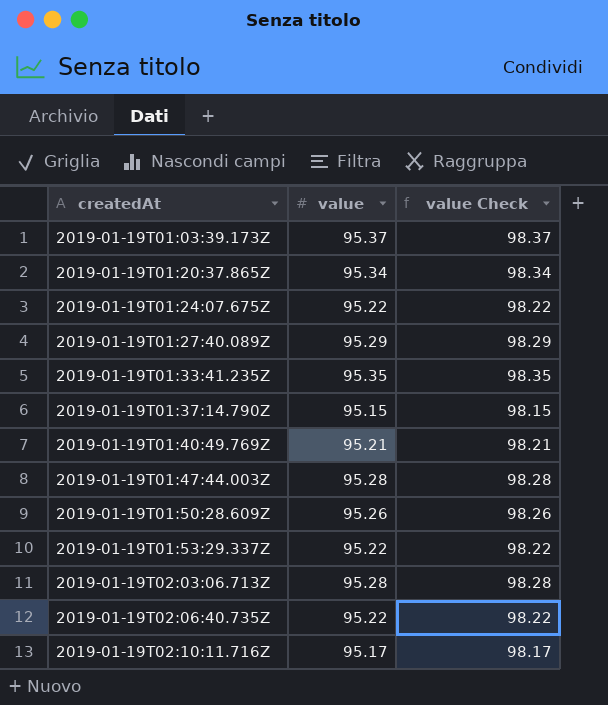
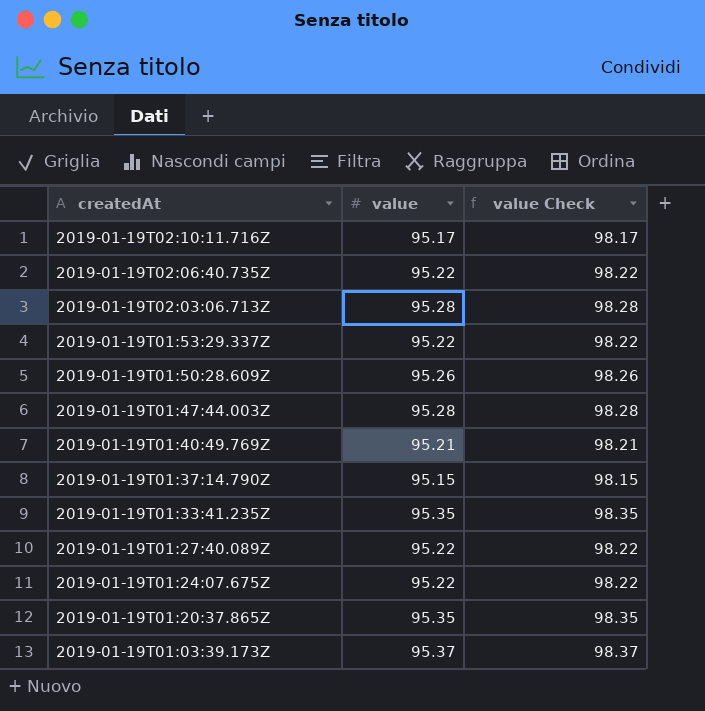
row order: createdAt ascending -> createdAt descending
2019-01-19T01:27:40.089Z | value: 95.29 -> 95.22
2019-01-19T01:27:40.089Z | value Check: 98.29 -> 98.22
2019-01-19T01:20:37.865Z | value: 95.34 -> 95.35
2019-01-19T01:20:37.865Z | value Check: 98.34 -> 98.35

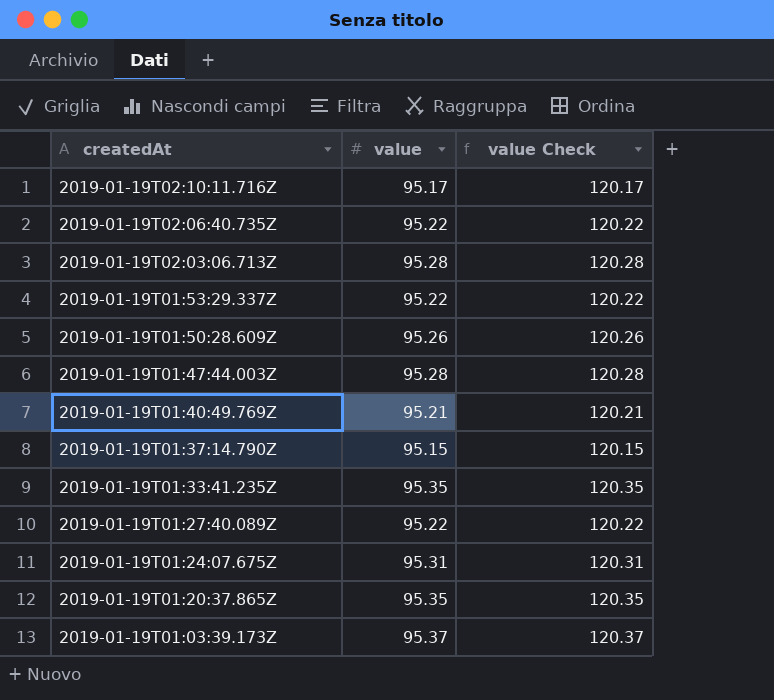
column value Check | formula: [value] + 3 -> [value] + 25
2019-01-19T01:24:07.675Z | value: 95.22 -> 95.31

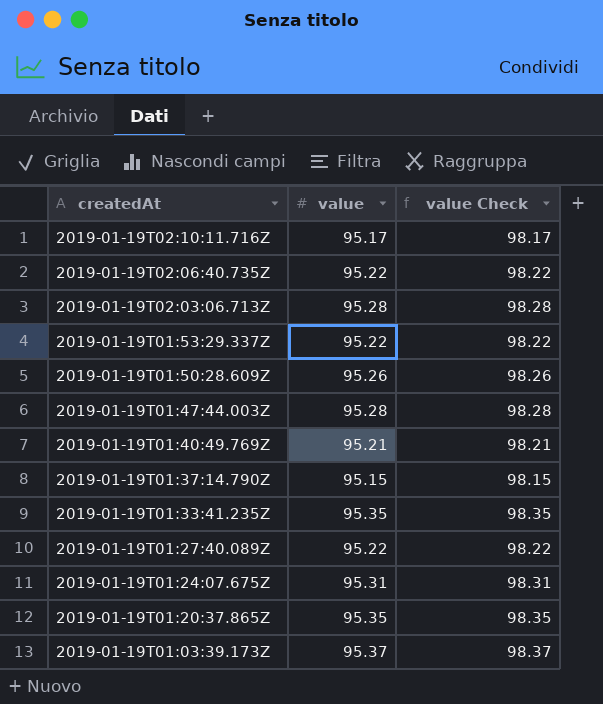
column value Check | formula: [value] + 25 -> [value] + 3

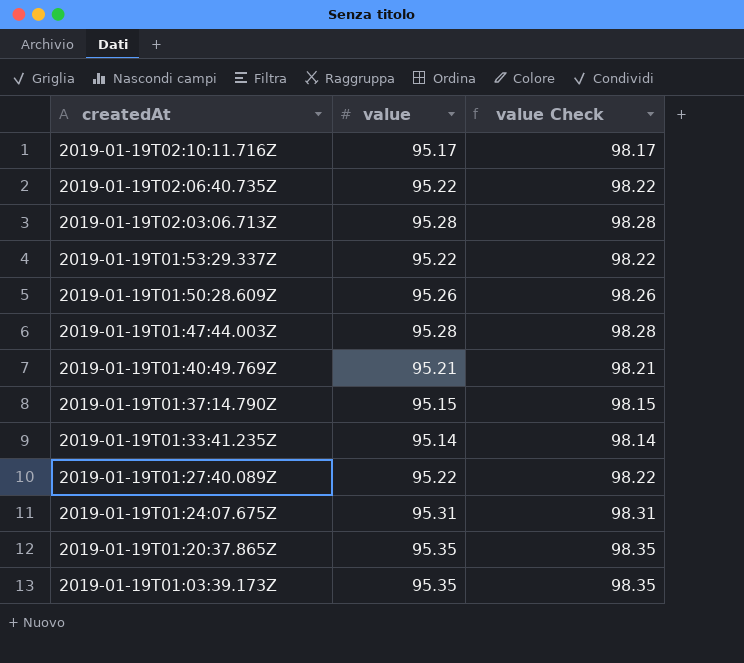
2019-01-19T01:33:41.235Z | value: 95.35 -> 95.14
2019-01-19T01:33:41.235Z | value Check: 98.35 -> 98.14
2019-01-19T01:03:39.173Z | value: 95.37 -> 95.35
2019-01-19T01:03:39.173Z | value Check: 98.37 -> 98.35

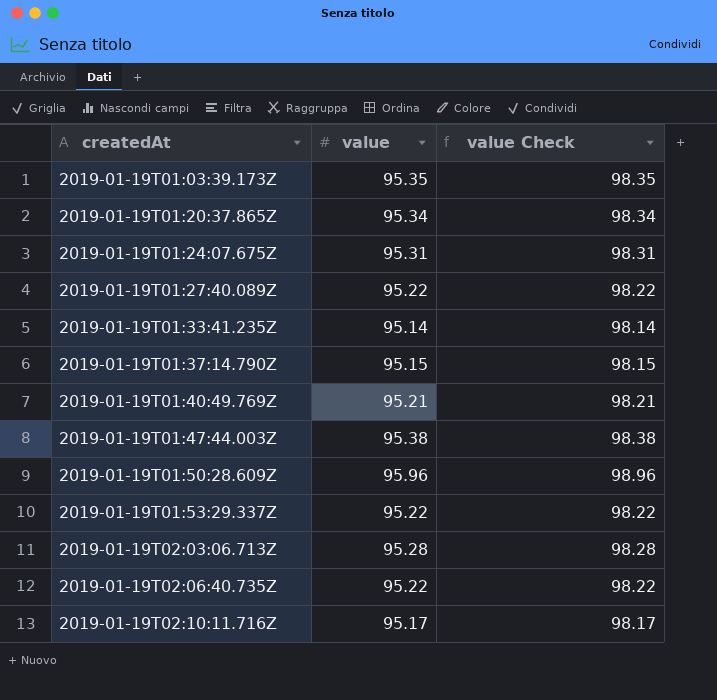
row order: createdAt descending -> createdAt ascending
2019-01-19T01:20:37.865Z | value: 95.35 -> 95.34
2019-01-19T01:20:37.865Z | value Check: 98.35 -> 98.34
2019-01-19T01:47:44.003Z | value: 95.28 -> 95.38
2019-01-19T01:47:44.003Z | value Check: 98.28 -> 98.38
2019-01-19T01:50:28.609Z | value: 95.26 -> 95.96
2019-01-19T01:50:28.609Z | value Check: 98.26 -> 98.96

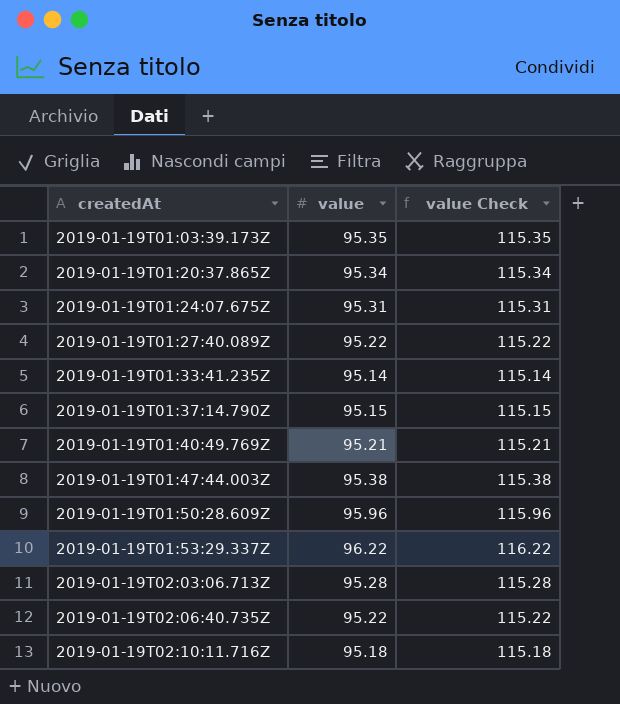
column value Check | formula: [value] + 3 -> [value] + 20
2019-01-19T01:53:29.337Z | value: 95.22 -> 96.22
2019-01-19T02:10:11.716Z | value: 95.17 -> 95.18

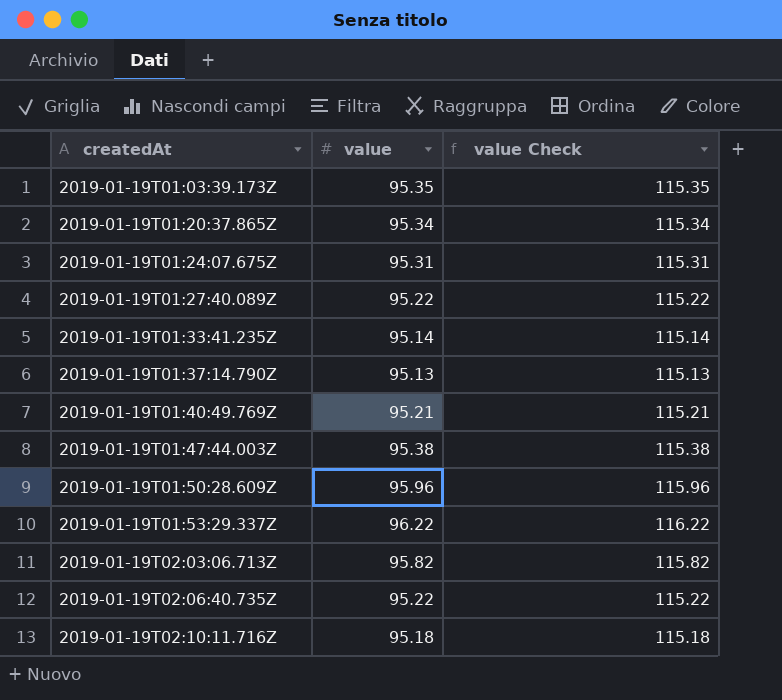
2019-01-19T01:37:14.790Z | value: 95.15 -> 95.13
2019-01-19T01:37:14.790Z | value Check: 115.15 -> 115.13
2019-01-19T02:03:06.713Z | value: 95.28 -> 95.82
2019-01-19T02:03:06.713Z | value Check: 115.28 -> 115.82

